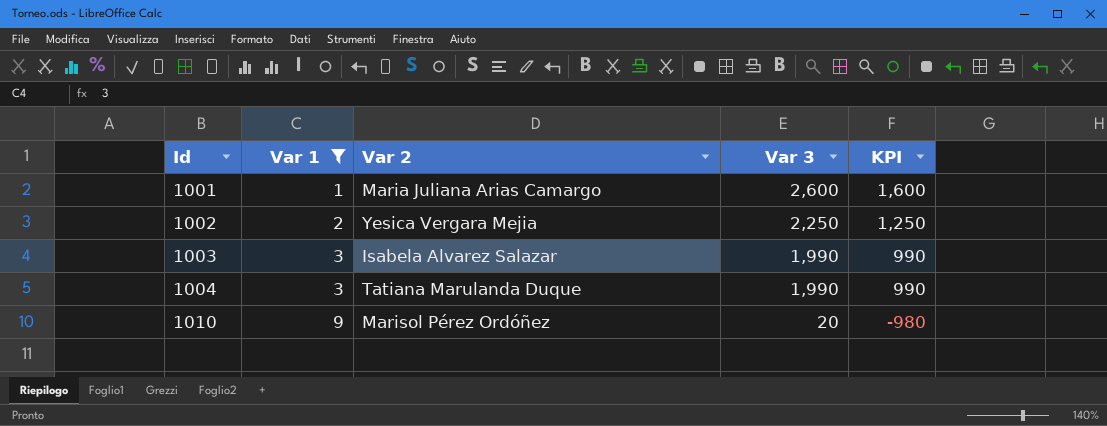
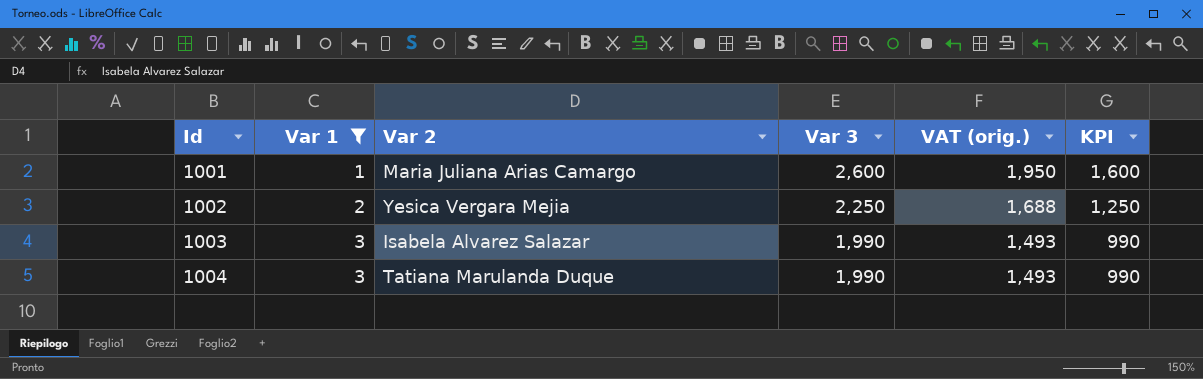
column VAT (orig.) | formula: none -> [Var 3] * 0.75
row 1010: 9 | Marisol Pérez Ordóñez | 20 | -980 -> none

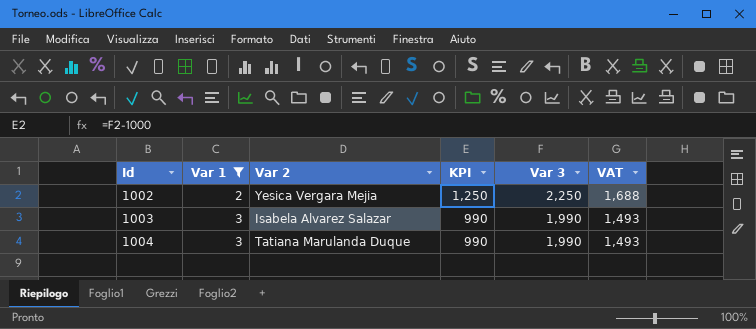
column KPI | position: 6 -> 4
column name: VAT (orig.) -> VAT
row 1001: 1 | Maria Juliana Arias Camargo | 2,600 | 1,950 | 1,600 -> none

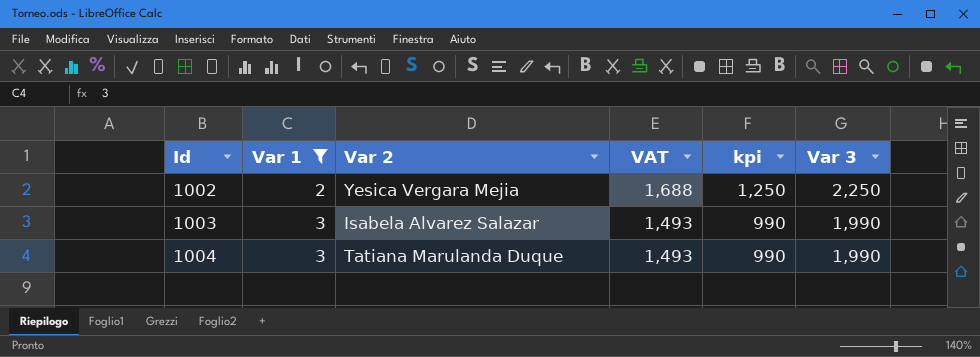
column VAT | position: 6 -> 4
column name: KPI -> kpi

